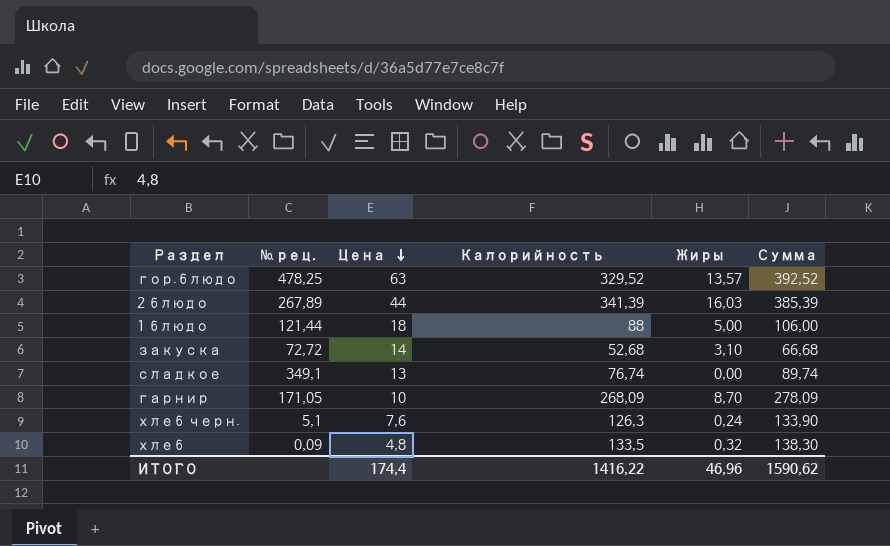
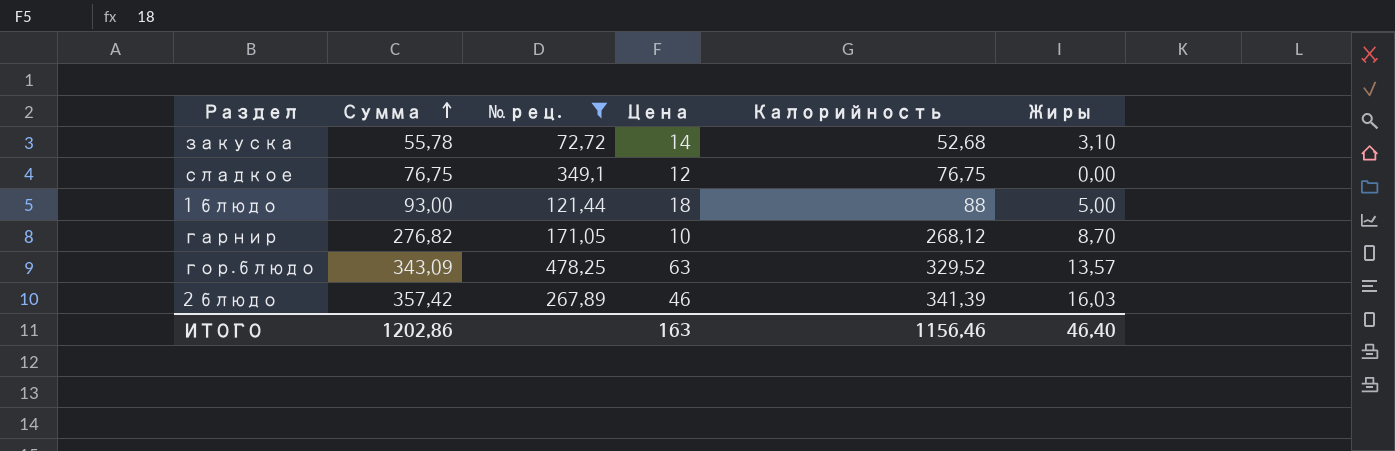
filter: none -> № рец. >= 72,72
row order: Цена descending -> Сумма ascending
column Сумма | formula: [Цена] + [Калорийность] -> [Калорийность] + [Жиры]
column Сумма | position: 6 -> 2
сладкое | Цена: 13 -> 12
сладкое | Калорийность: 76,74 -> 76,75
гарнир | Калорийность: 268,09 -> 268,12
2 блюдо | Цена: 44 -> 46
ИТОГО | Сумма: 1590,62 -> 1202,86
ИТОГО | Цена: 174,4 -> 163
ИТОГО | Калорийность: 1416,22 -> 1156,46
ИТОГО | Жиры: 46,96 -> 46,40

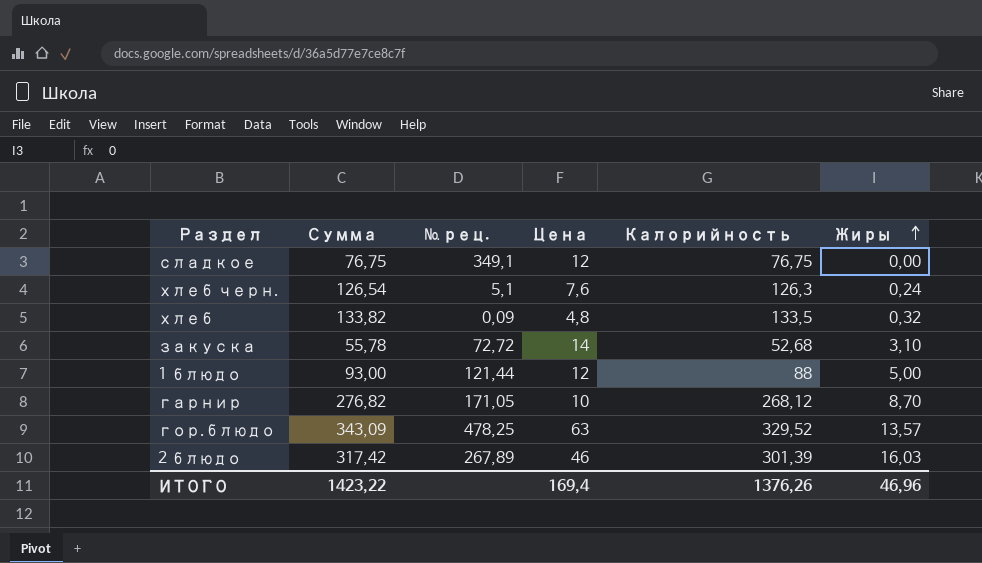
filter: № рец. >= 72,72 -> none
row order: Сумма ascending -> Жиры ascending
1 блюдо | Цена: 18 -> 12
2 блюдо | Сумма: 357,42 -> 317,42
2 блюдо | Калорийность: 341,39 -> 301,39
ИТОГО | Сумма: 1202,86 -> 1423,22
ИТОГО | Цена: 163 -> 169,4
ИТОГО | Калорийность: 1156,46 -> 1376,26
ИТОГО | Жиры: 46,40 -> 46,96

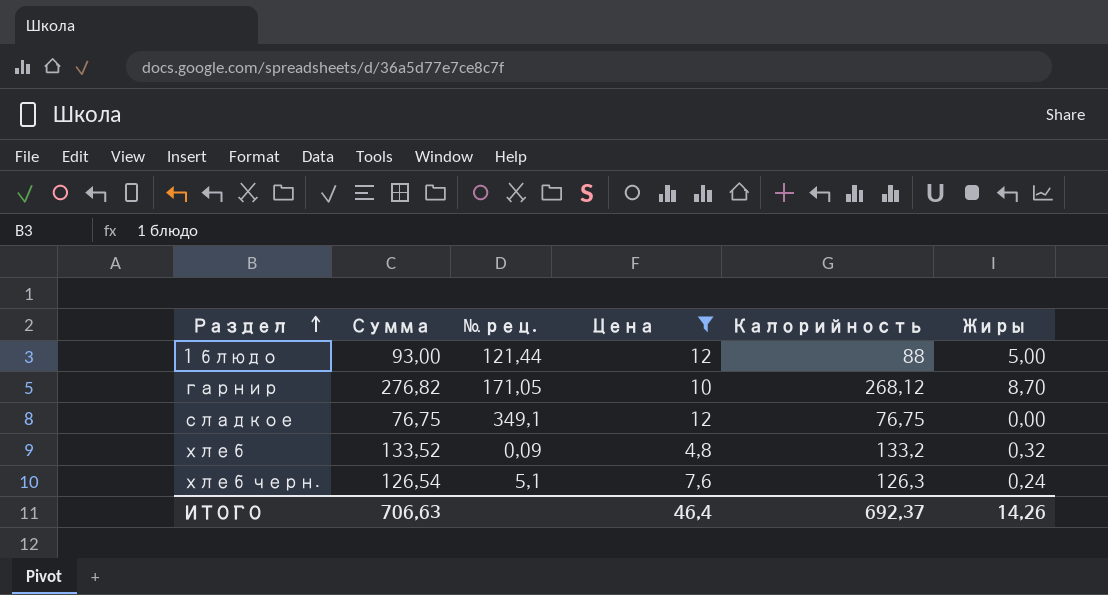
filter: none -> Цена <= 12
row order: Жиры ascending -> Раздел ascending
хлеб | Сумма: 133,82 -> 133,52
хлеб | Калорийность: 133,5 -> 133,2
ИТОГО | Сумма: 1423,22 -> 706,63
ИТОГО | Цена: 169,4 -> 46,4
ИТОГО | Калорийность: 1376,26 -> 692,37
ИТОГО | Жиры: 46,96 -> 14,26

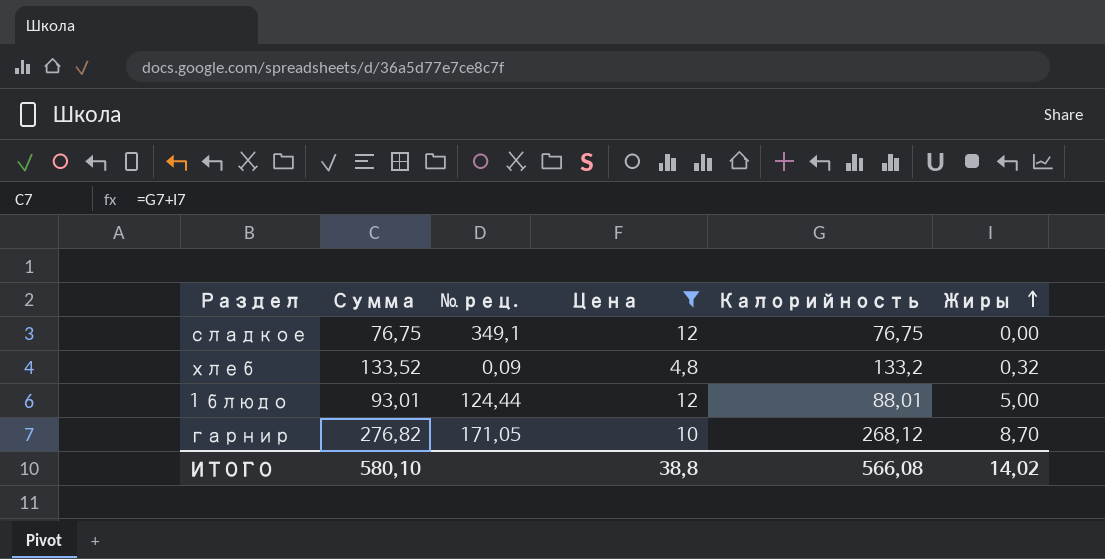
row order: Раздел ascending -> Жиры ascending
row хлеб черн.: 126,54 | 5,1 | 7,6 | 126,3 | 0,24 -> none
1 блюдо | Сумма: 93,00 -> 93,01
1 блюдо | № рец.: 121,44 -> 124,44
1 блюдо | Калорийность: 88 -> 88,01
ИТОГО | Сумма: 706,63 -> 580,10
ИТОГО | Цена: 46,4 -> 38,8
ИТОГО | Калорийность: 692,37 -> 566,08
ИТОГО | Жиры: 14,26 -> 14,02

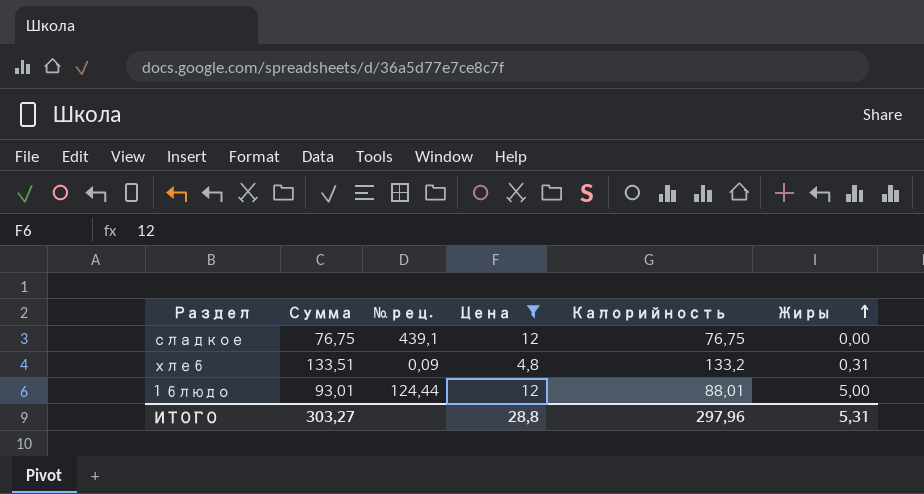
row гарнир: 276,82 | 171,05 | 10 | 268,12 | 8,70 -> none
сладкое | № рец.: 349,1 -> 439,1
хлеб | Сумма: 133,52 -> 133,51
хлеб | Жиры: 0,32 -> 0,31
ИТОГО | Сумма: 580,10 -> 303,27
ИТОГО | Цена: 38,8 -> 28,8
ИТОГО | Калорийность: 566,08 -> 297,96
ИТОГО | Жиры: 14,02 -> 5,31

